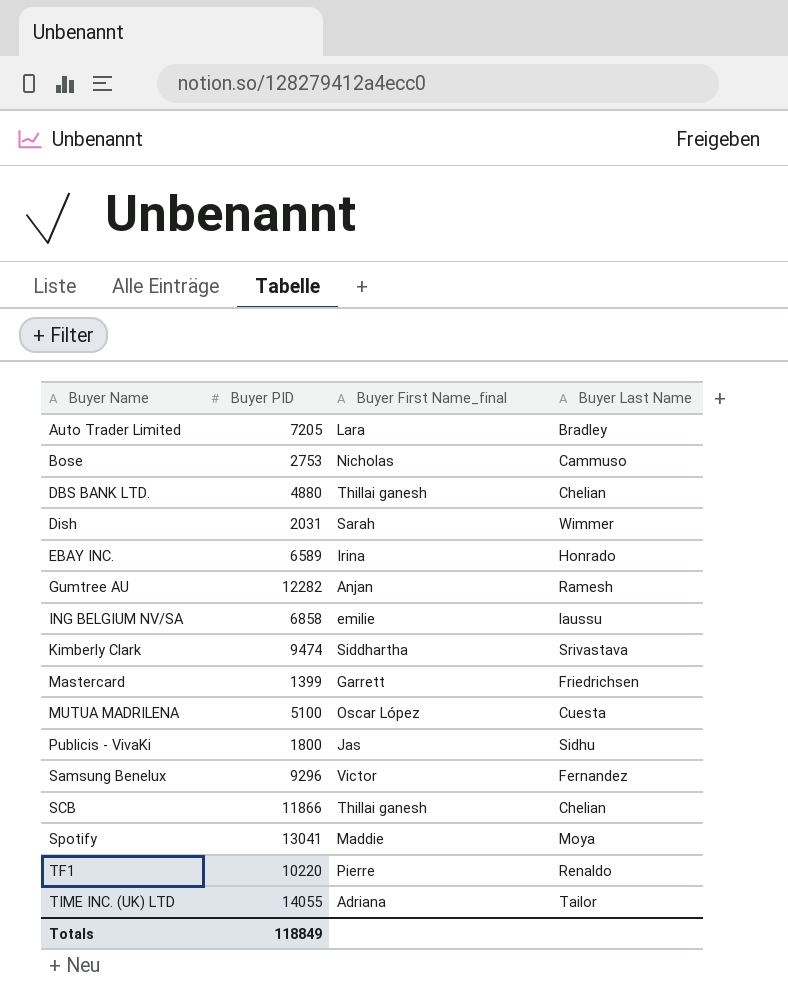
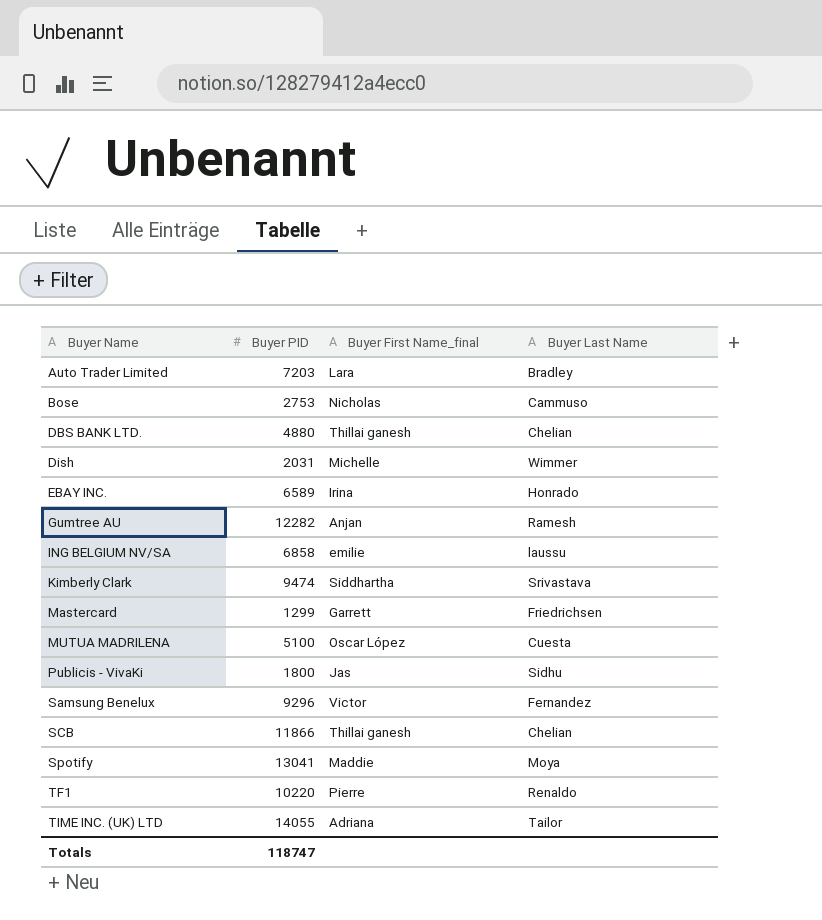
Auto Trader Limited | Buyer PID: 7205 -> 7203
Dish | Buyer First Name_final: Sarah -> Michelle
Mastercard | Buyer PID: 1399 -> 1299
Totals | Buyer PID: 118849 -> 118747

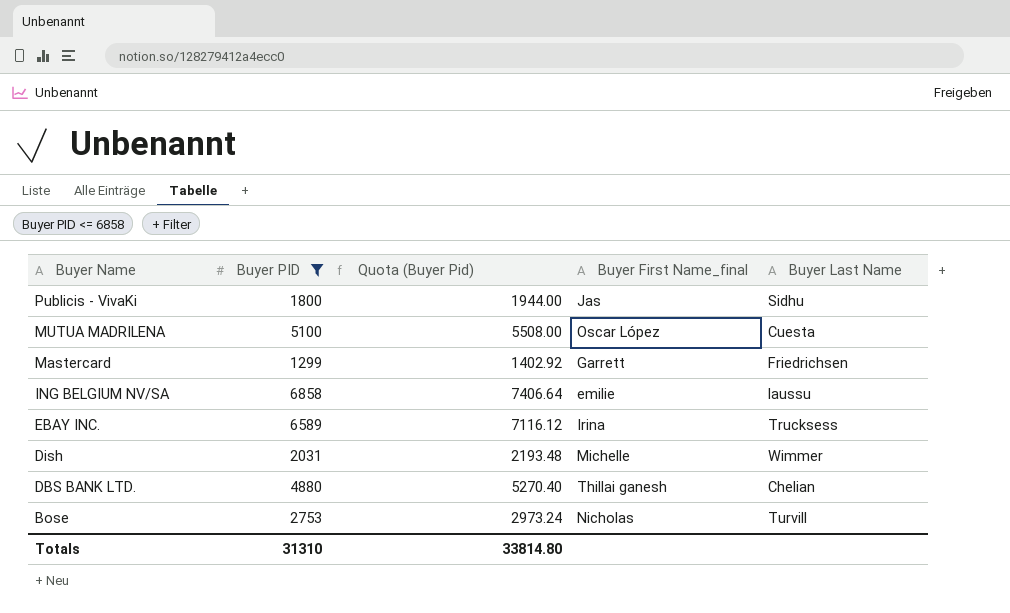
filter: none -> Buyer PID <= 6858
row order: Buyer Name ascending -> Buyer Name descending
column Quota (Buyer Pid) | formula: none -> [Buyer PID] * 1.08
EBAY INC. | Buyer Last Name: Honrado -> Trucksess
Bose | Buyer Last Name: Cammuso -> Turvill
Totals | Buyer PID: 118747 -> 31310

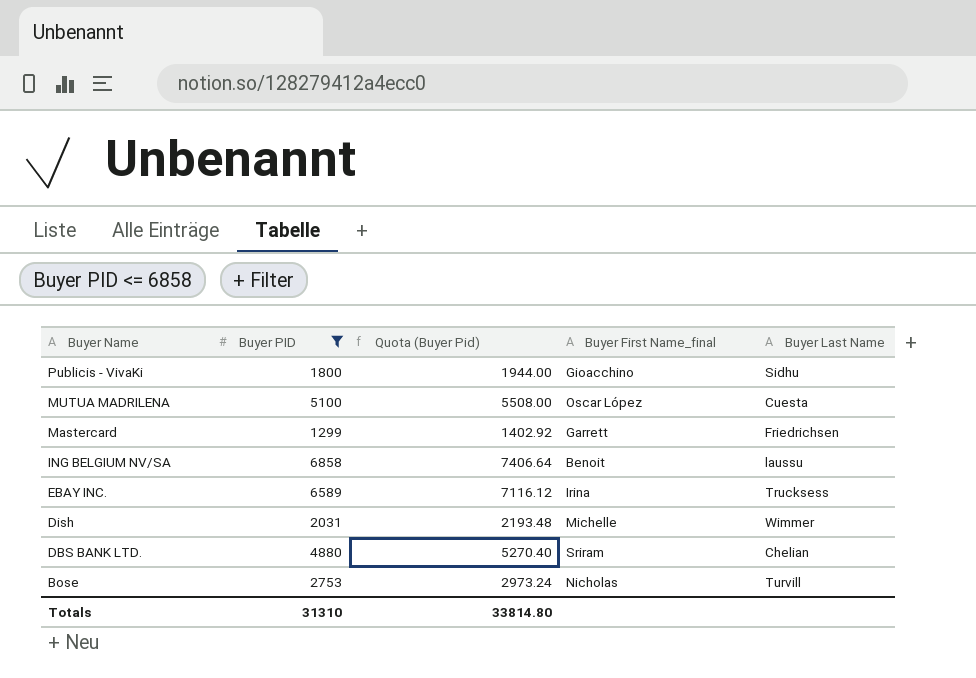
Publicis - VivaKi | Buyer First Name_final: Jas -> Gioacchino
ING BELGIUM NV/SA | Buyer First Name_final: emilie -> Benoit
DBS BANK LTD. | Buyer First Name_final: Thillai ganesh -> Sriram

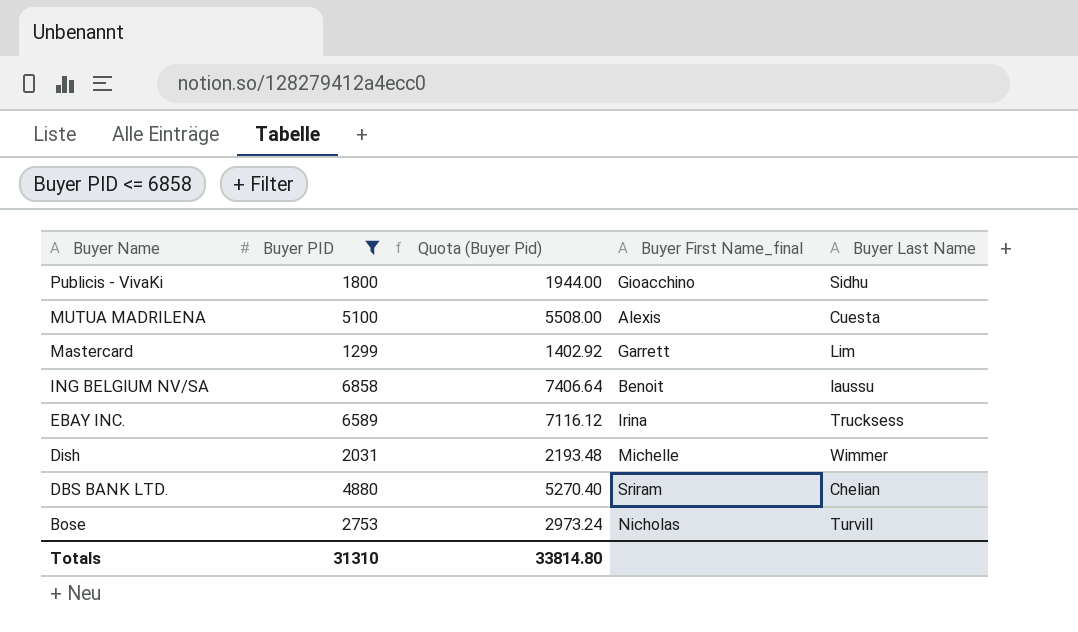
MUTUA MADRILENA | Buyer First Name_final: Oscar López -> Alexis
Mastercard | Buyer Last Name: Friedrichsen -> Lim

